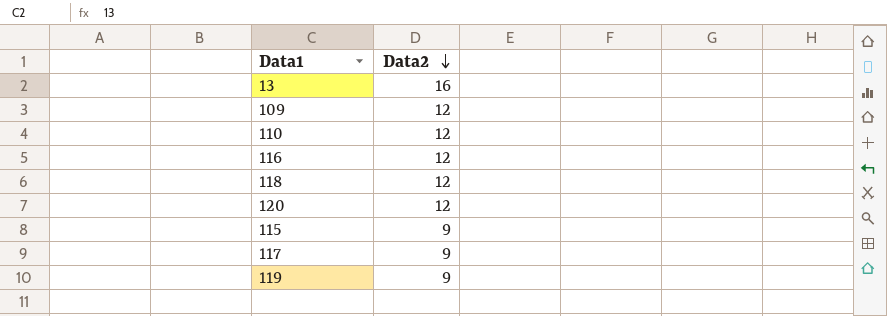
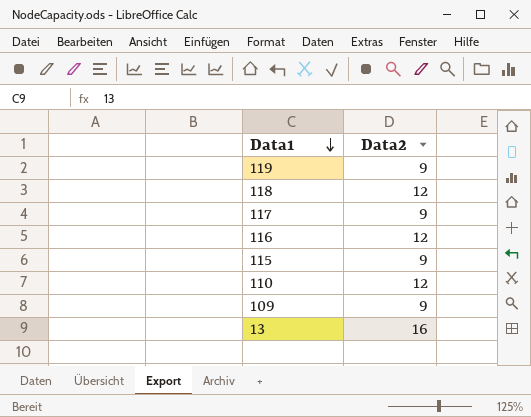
row order: Data2 descending -> Data1 descending
row 120: 12 -> none
109 | Data2: 12 -> 9

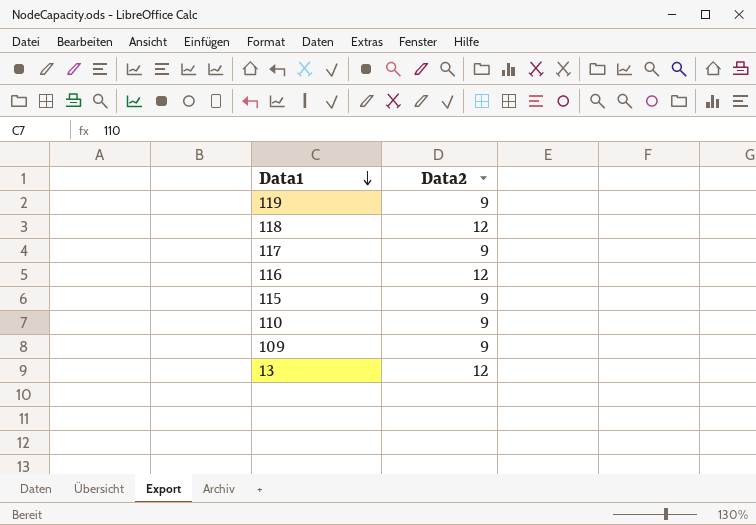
110 | Data2: 12 -> 9
13 | Data2: 16 -> 12

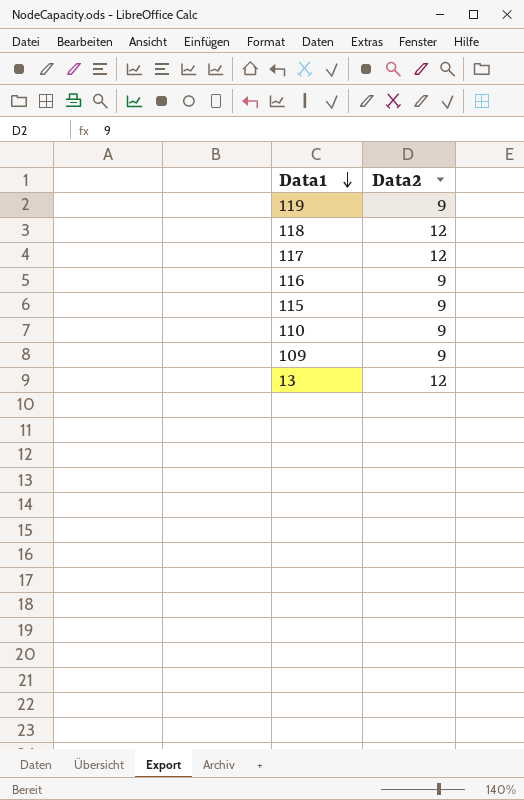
117 | Data2: 9 -> 12
116 | Data2: 12 -> 9

